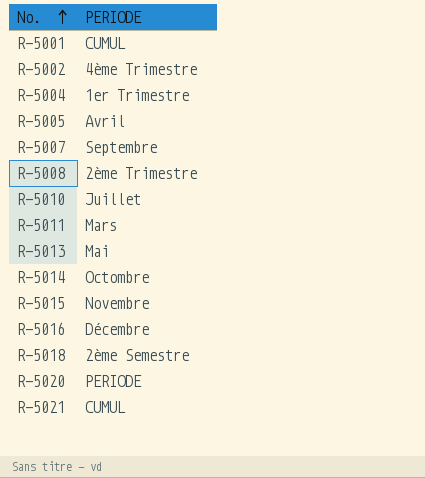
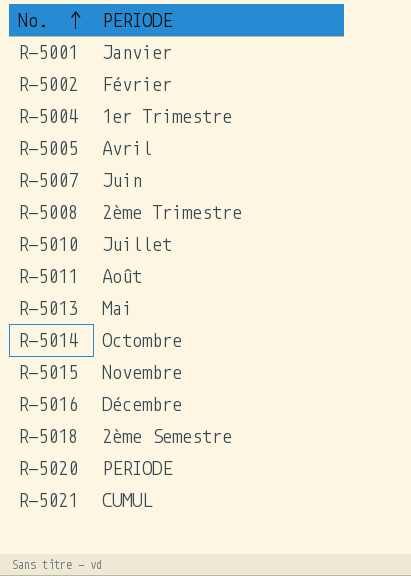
R-5001 | PERIODE: CUMUL -> Janvier
R-5002 | PERIODE: 4ème Trimestre -> Février
R-5007 | PERIODE: Septembre -> Juin
R-5011 | PERIODE: Mars -> Août

